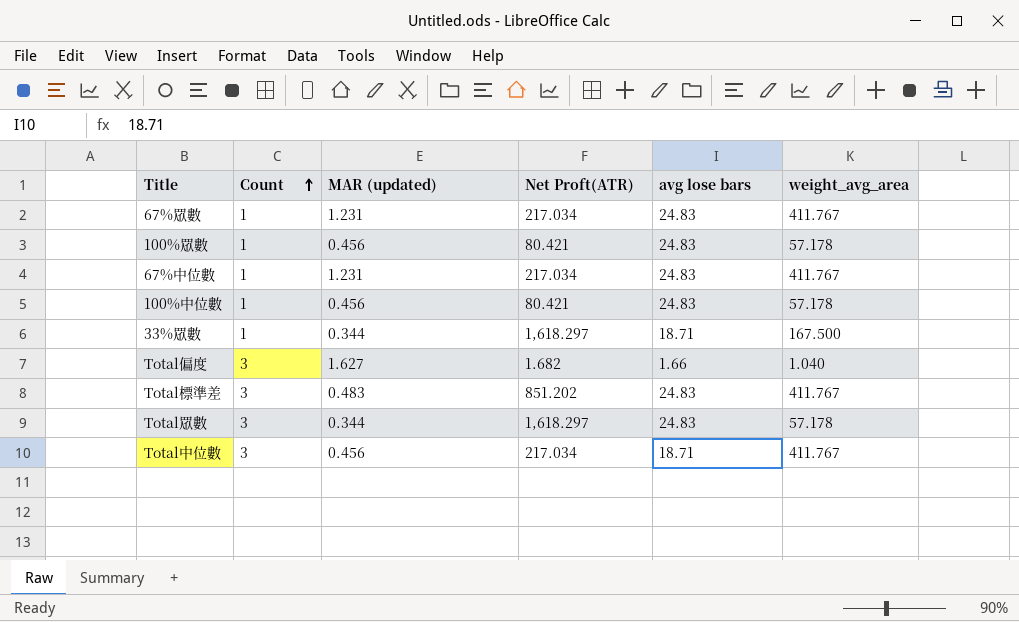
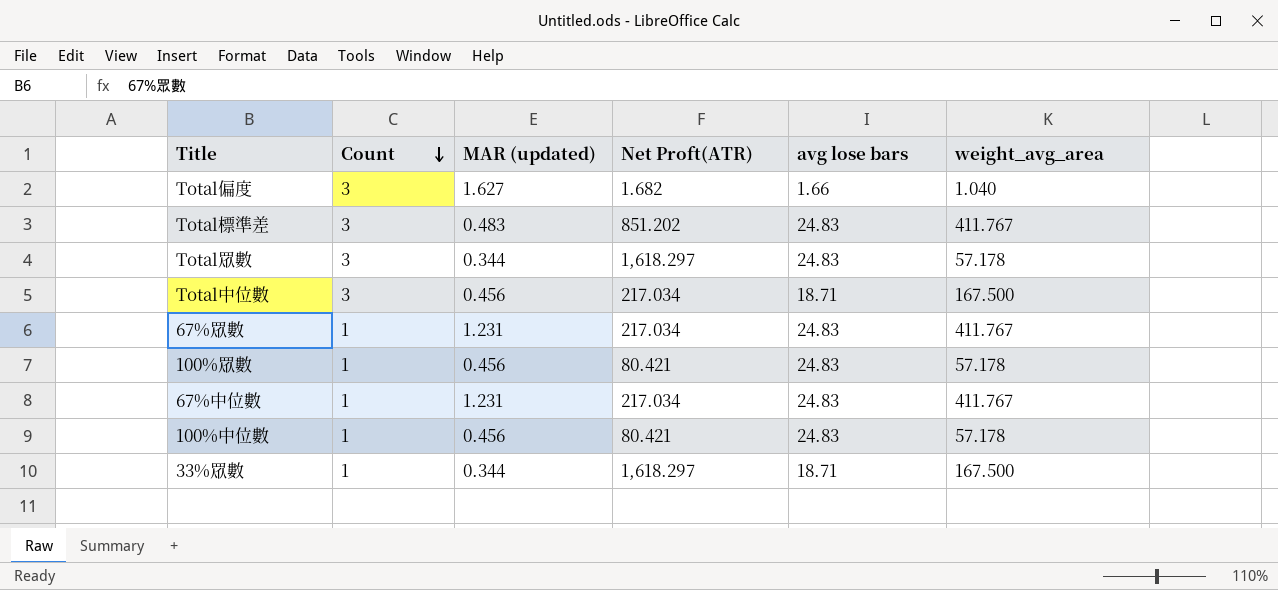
row order: Count ascending -> Count descending
Total中位數 | weight_avg_area: 411.767 -> 167.500

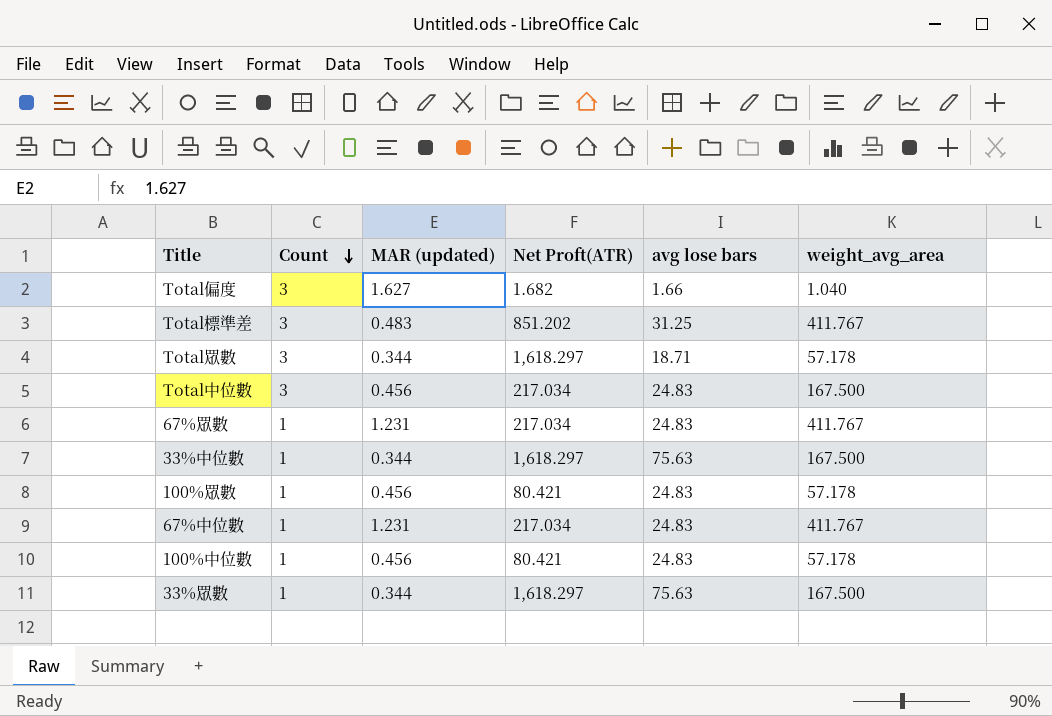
Total標準差 | avg lose bars: 24.83 -> 31.25
Total眾數 | avg lose bars: 24.83 -> 18.71
Total中位數 | avg lose bars: 18.71 -> 24.83
row 33%中位數: none -> 1 | 0.344 | 1,618.297 | 75.63 | 167.500
33%眾數 | avg lose bars: 18.71 -> 75.63

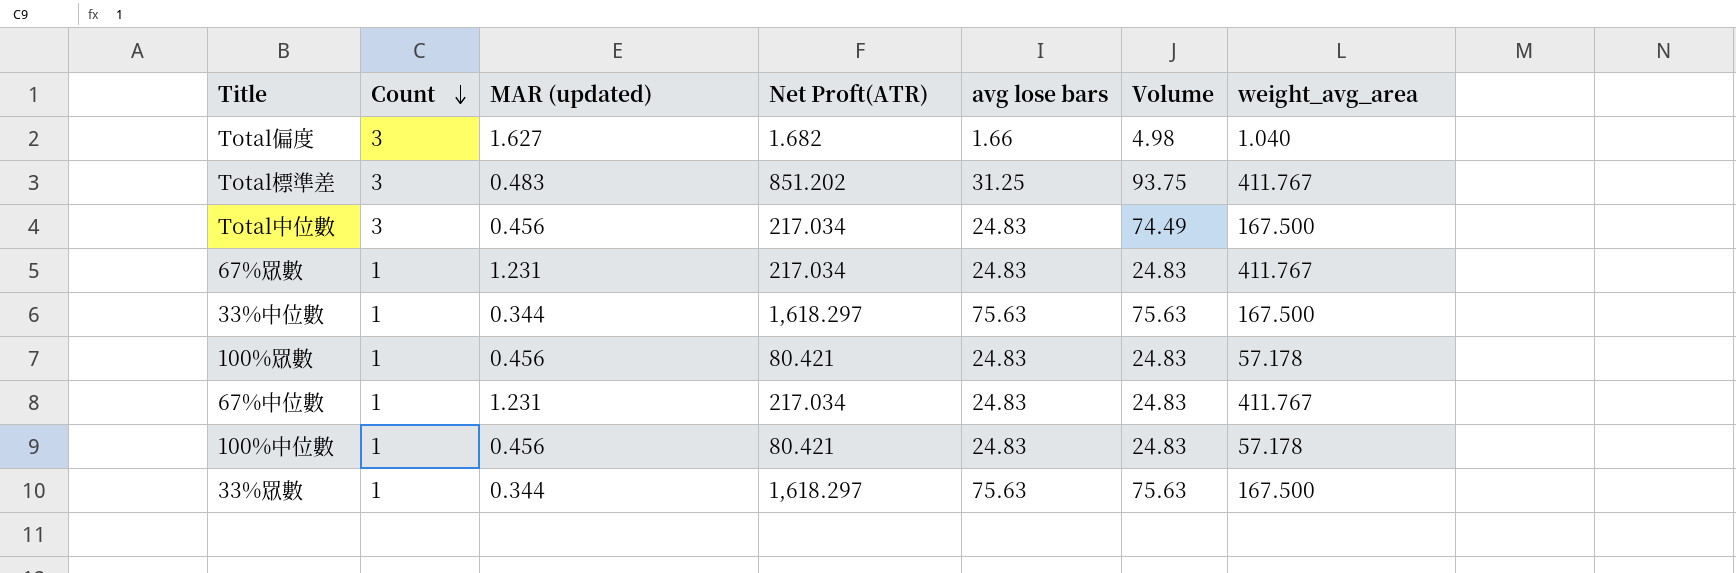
column Volume | formula: none -> [Count] * [avg lose bars]
row Total眾數: 3 | 0.344 | 1,618.297 | 18.71 | 57.178 -> none

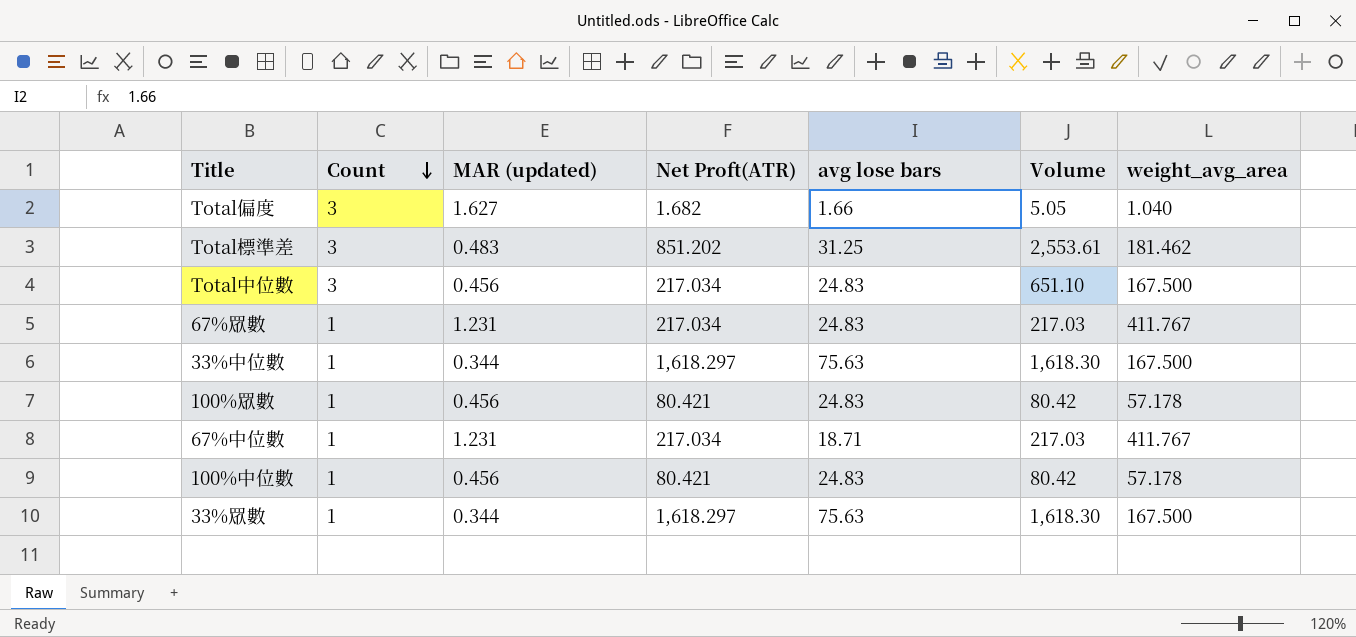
column Volume | formula: [Count] * [avg lose bars] -> [Count] * [Net Proft(ATR)]
Total標準差 | weight_avg_area: 411.767 -> 181.462
67%中位數 | avg lose bars: 24.83 -> 18.71

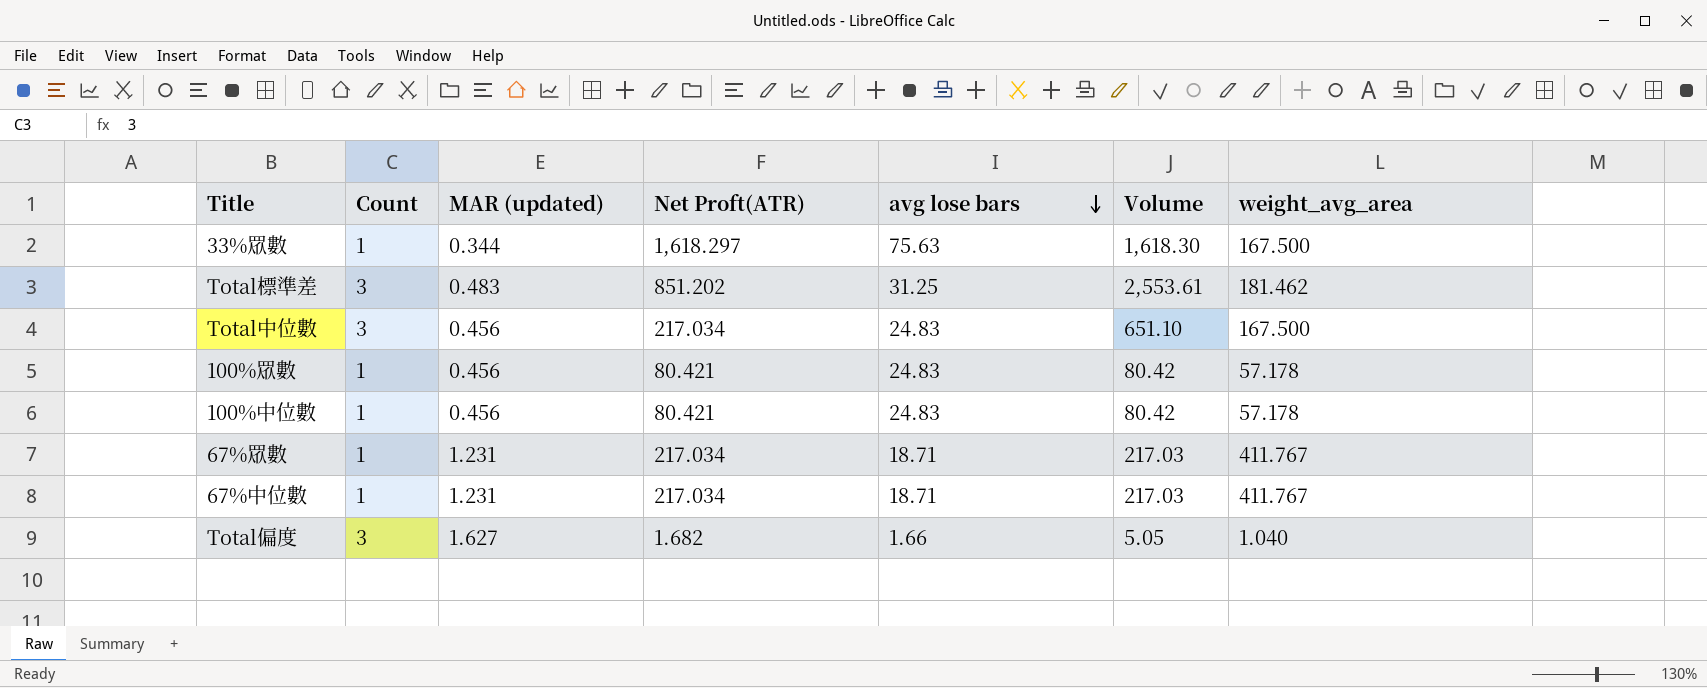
row order: Count descending -> avg lose bars descending
row 33%中位數: 1 | 0.344 | 1,618.297 | 75.63 | 1,618.30 | 167.500 -> none
67%眾數 | avg lose bars: 24.83 -> 18.71

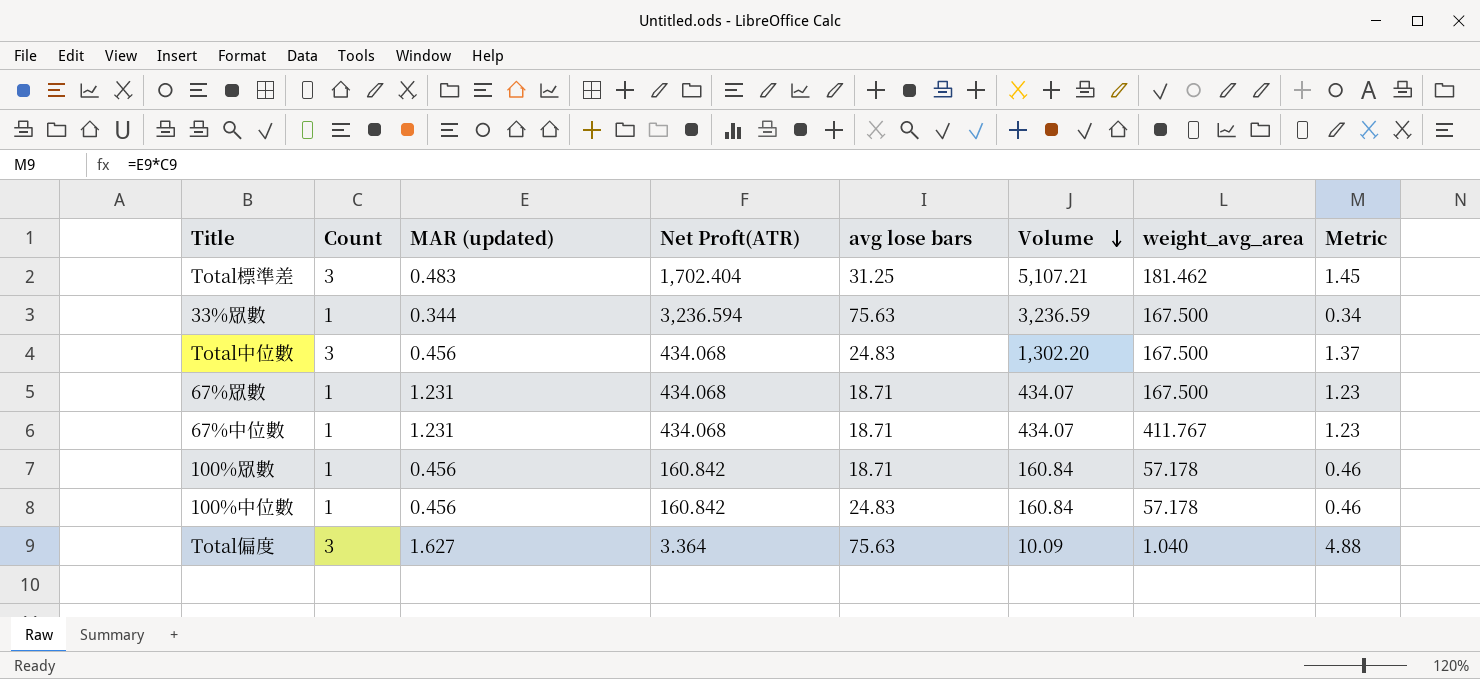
row order: avg lose bars descending -> Volume descending
column Metric | formula: none -> [Count] * [MAR (updated)]
Total標準差 | Net Proft(ATR): 851.202 -> 1,702.404
Total標準差 | Volume: 2,553.61 -> 5,107.21
33%眾數 | Net Proft(ATR): 1,618.297 -> 3,236.594
33%眾數 | Volume: 1,618.30 -> 3,236.59
Total中位數 | Net Proft(ATR): 217.034 -> 434.068
Total中位數 | Volume: 651.10 -> 1,302.20
67%眾數 | Net Proft(ATR): 217.034 -> 434.068
67%眾數 | Volume: 217.03 -> 434.07
67%眾數 | weight_avg_area: 411.767 -> 167.500
67%中位數 | Net Proft(ATR): 217.034 -> 434.068
67%中位數 | Volume: 217.03 -> 434.07
100%眾數 | Net Proft(ATR): 80.421 -> 160.842
100%眾數 | avg lose bars: 24.83 -> 18.71
100%眾數 | Volume: 80.42 -> 160.84
100%中位數 | Net Proft(ATR): 80.421 -> 160.842
100%中位數 | Volume: 80.42 -> 160.84
Total偏度 | Net Proft(ATR): 1.682 -> 3.364
Total偏度 | avg lose bars: 1.66 -> 75.63
Total偏度 | Volume: 5.05 -> 10.09

